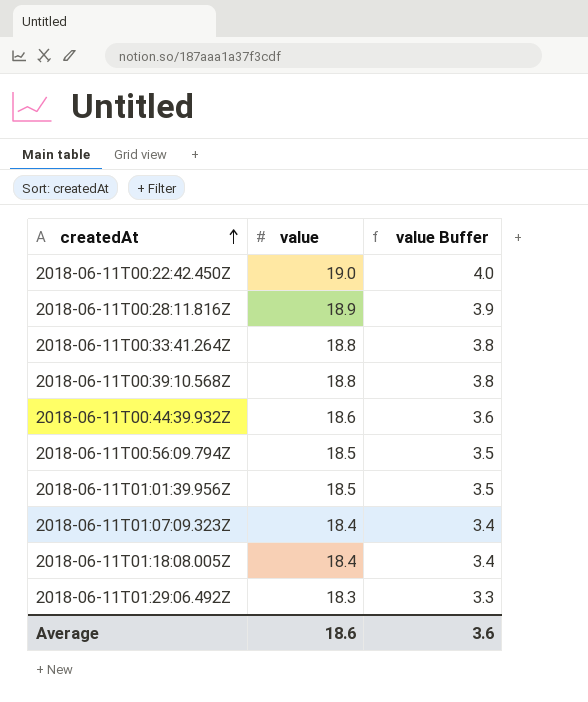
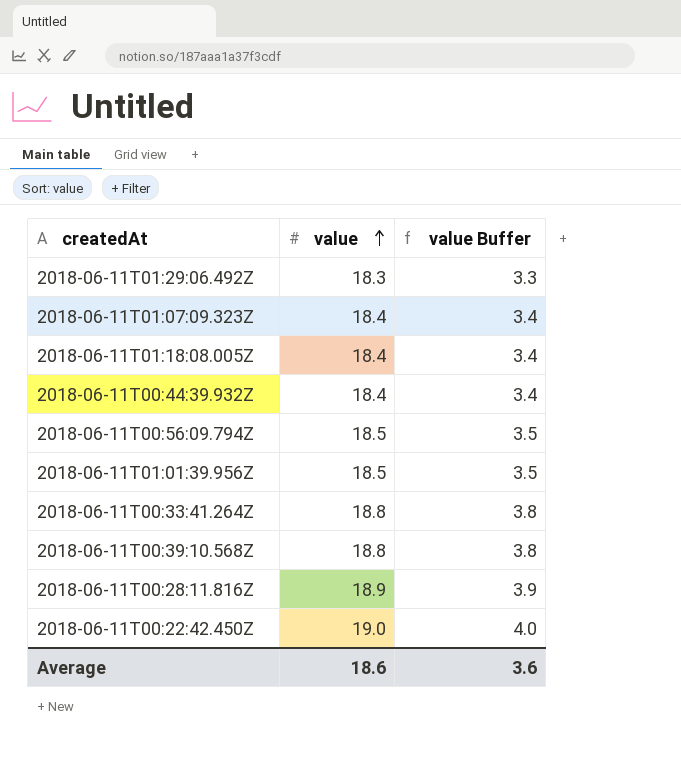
row order: createdAt ascending -> value ascending
2018-06-11T00:44:39.932Z | value: 18.6 -> 18.4
2018-06-11T00:44:39.932Z | value Buffer: 3.6 -> 3.4

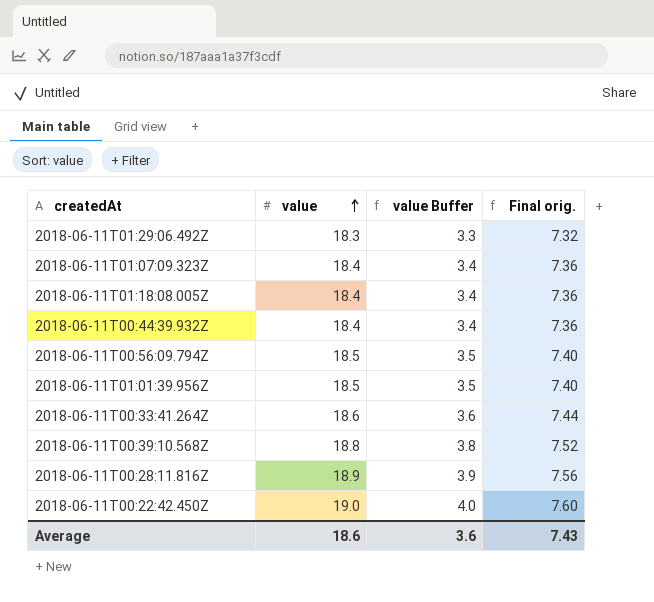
column Final orig. | formula: none -> [value] * 0.4
2018-06-11T00:33:41.264Z | value: 18.8 -> 18.6
2018-06-11T00:33:41.264Z | value Buffer: 3.8 -> 3.6

